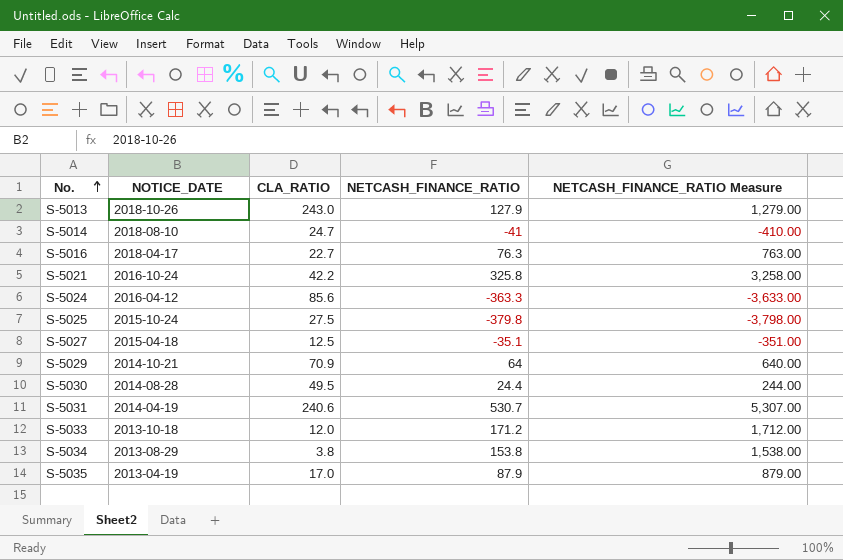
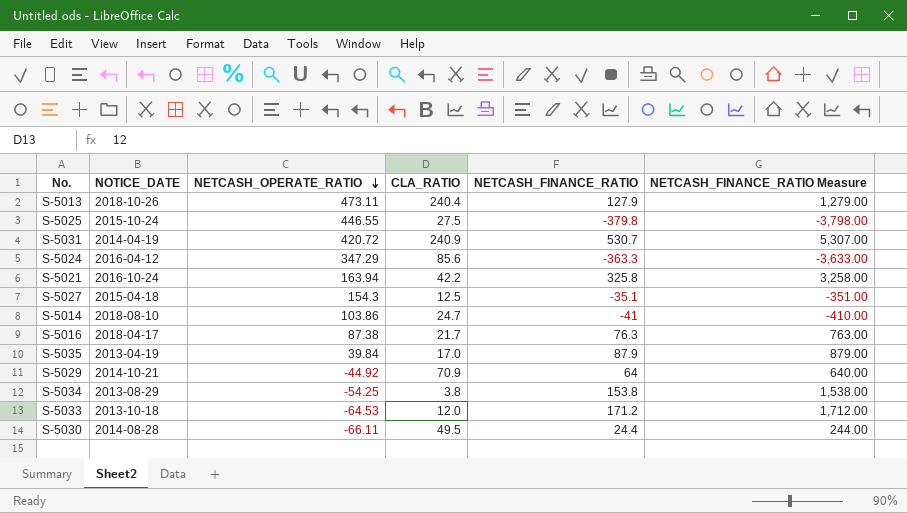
row order: No. ascending -> NETCASH_OPERATE_RATIO descending
column NETCASH_OPERATE_RATIO | position: none -> 3
S-5013 | CLA_RATIO: 243.0 -> 240.4
S-5031 | CLA_RATIO: 240.6 -> 240.9
S-5016 | CLA_RATIO: 22.7 -> 21.7

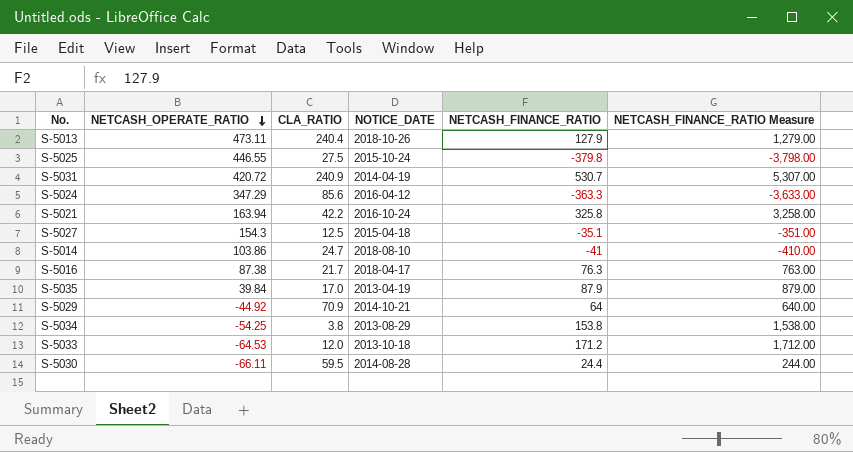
column NOTICE_DATE | position: 2 -> 4
S-5030 | CLA_RATIO: 49.5 -> 59.5

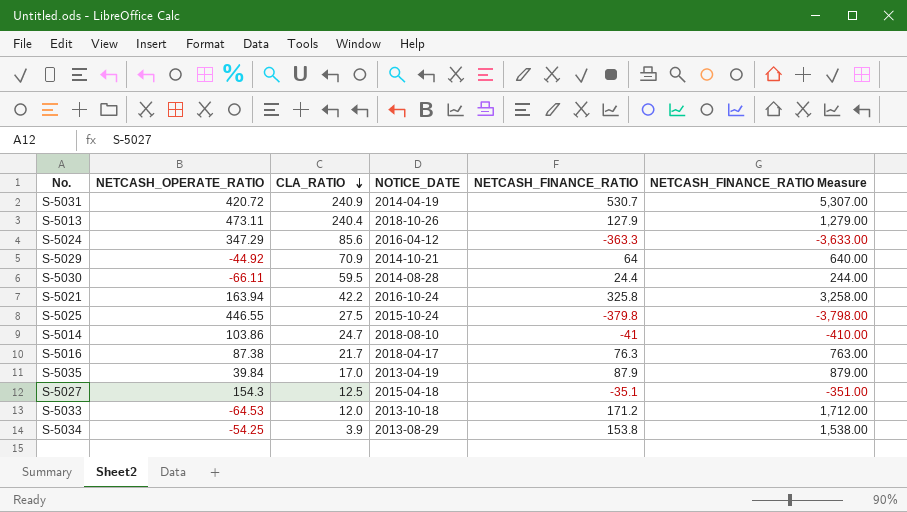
row order: NETCASH_OPERATE_RATIO descending -> CLA_RATIO descending
S-5034 | CLA_RATIO: 3.8 -> 3.9

